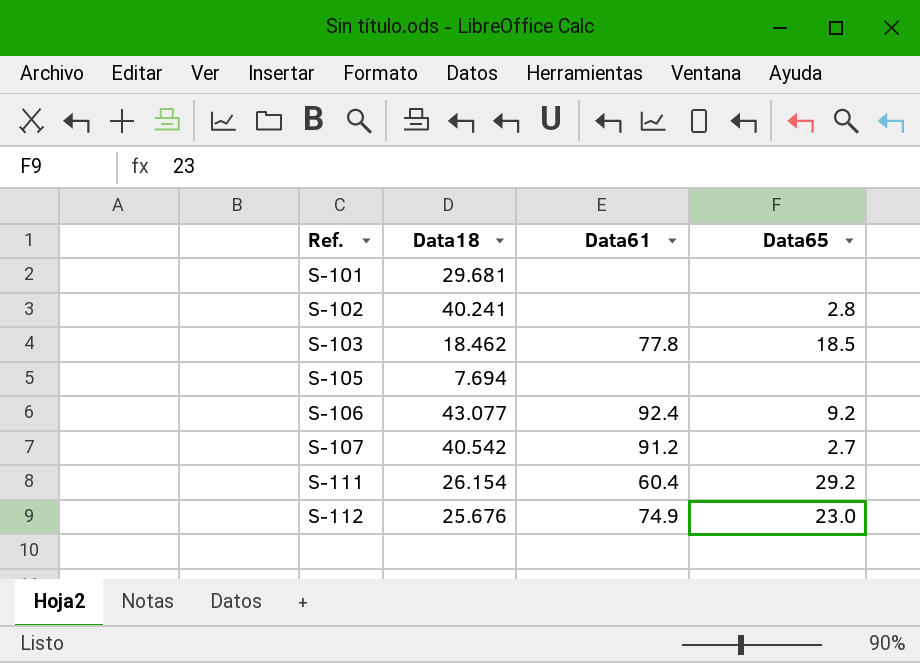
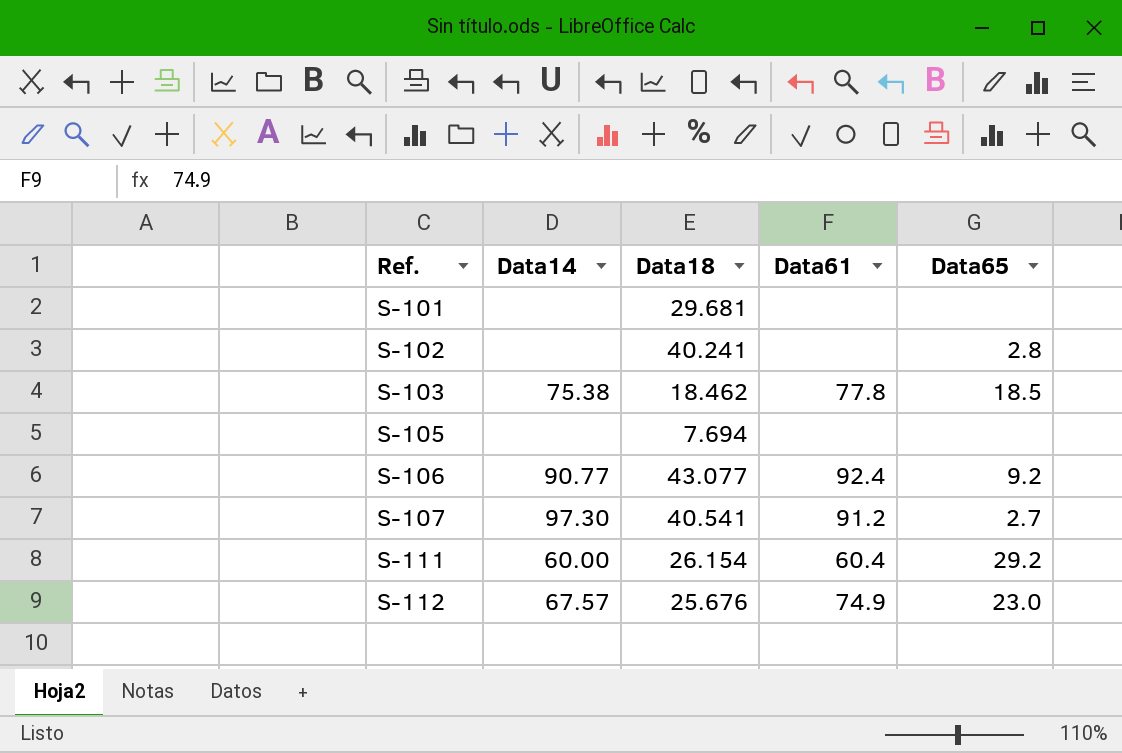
column Data14 | position: none -> 2
S-107 | Data18: 40.542 -> 40.541

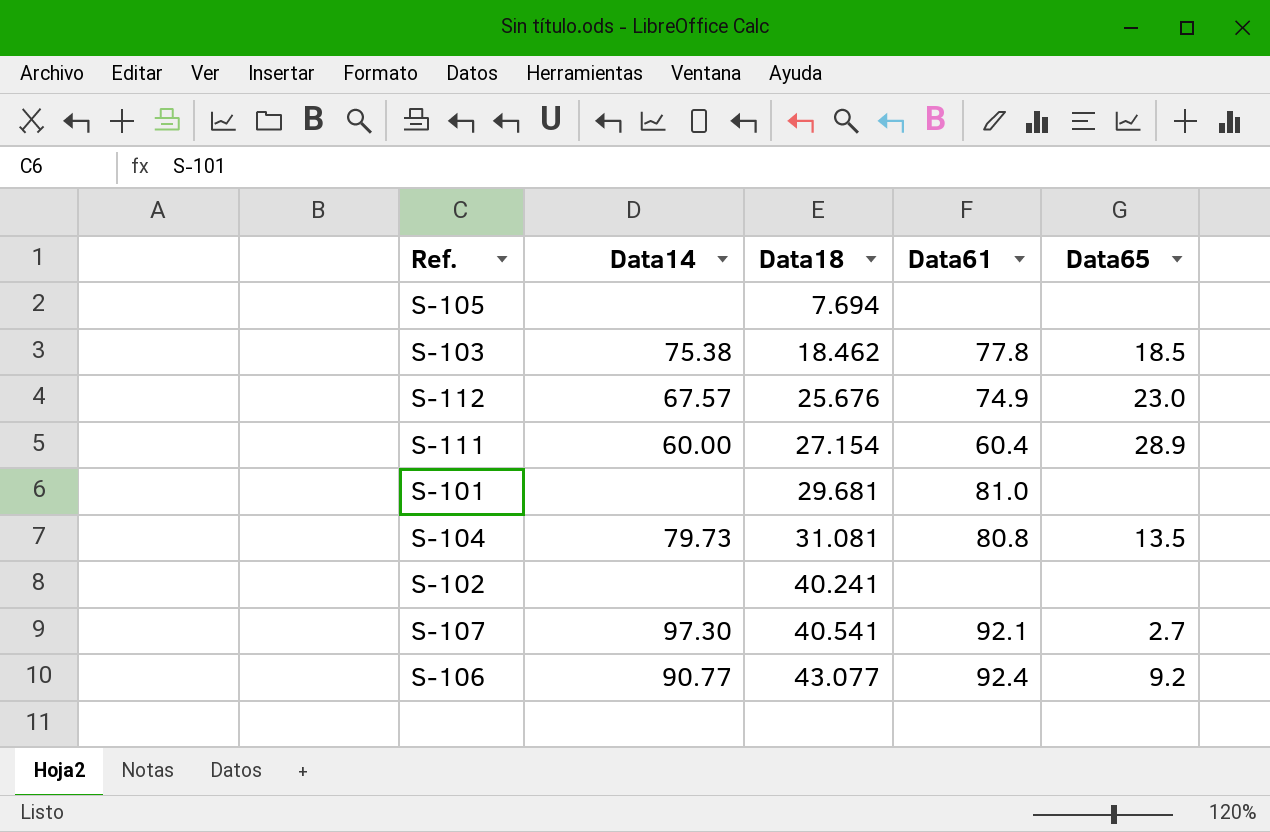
row order: Ref. ascending -> Data18 ascending
S-111 | Data18: 26.154 -> 27.154
S-111 | Data65: 29.2 -> 28.9
S-101 | Data61: none -> 81.0
row S-104: none -> 79.73 | 31.081 | 80.8 | 13.5
S-102 | Data65: 2.8 -> none
S-107 | Data61: 91.2 -> 92.1

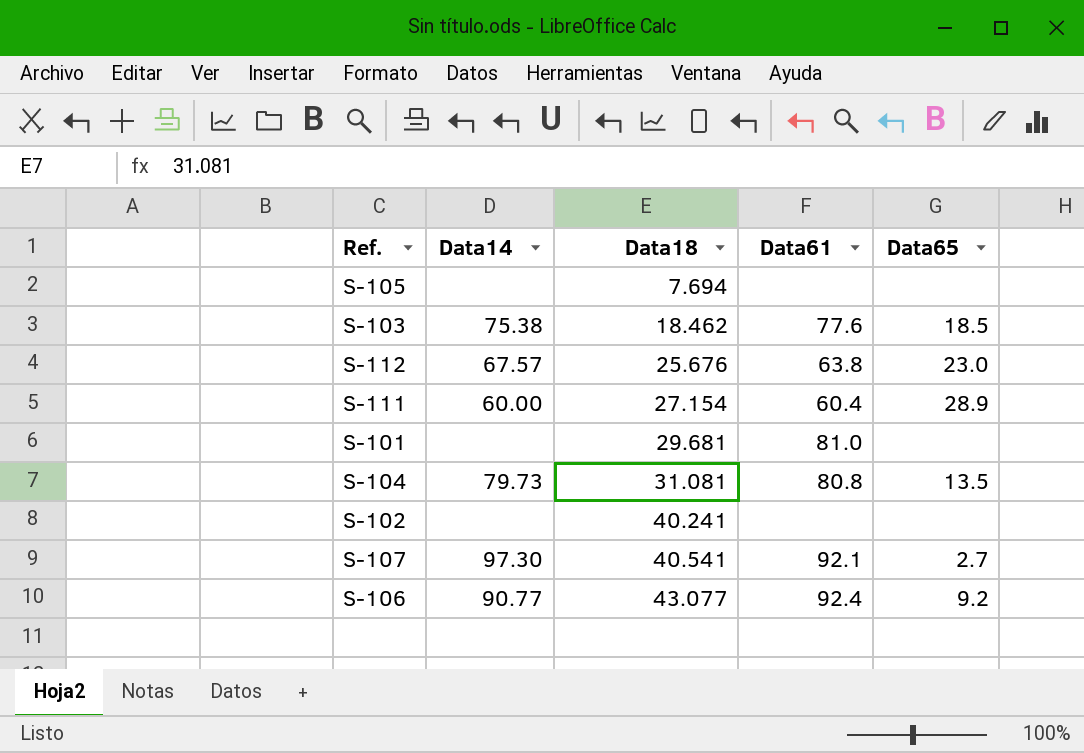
S-103 | Data61: 77.8 -> 77.6
S-112 | Data61: 74.9 -> 63.8

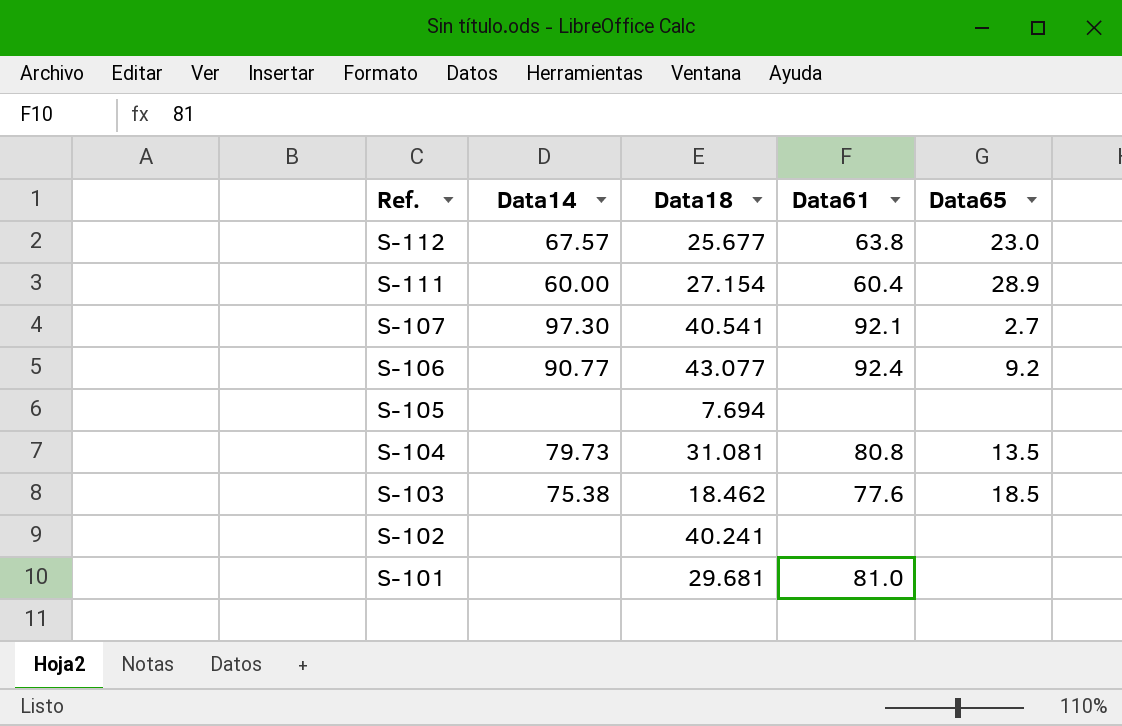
row order: Data18 ascending -> Ref. descending
S-112 | Data18: 25.676 -> 25.677

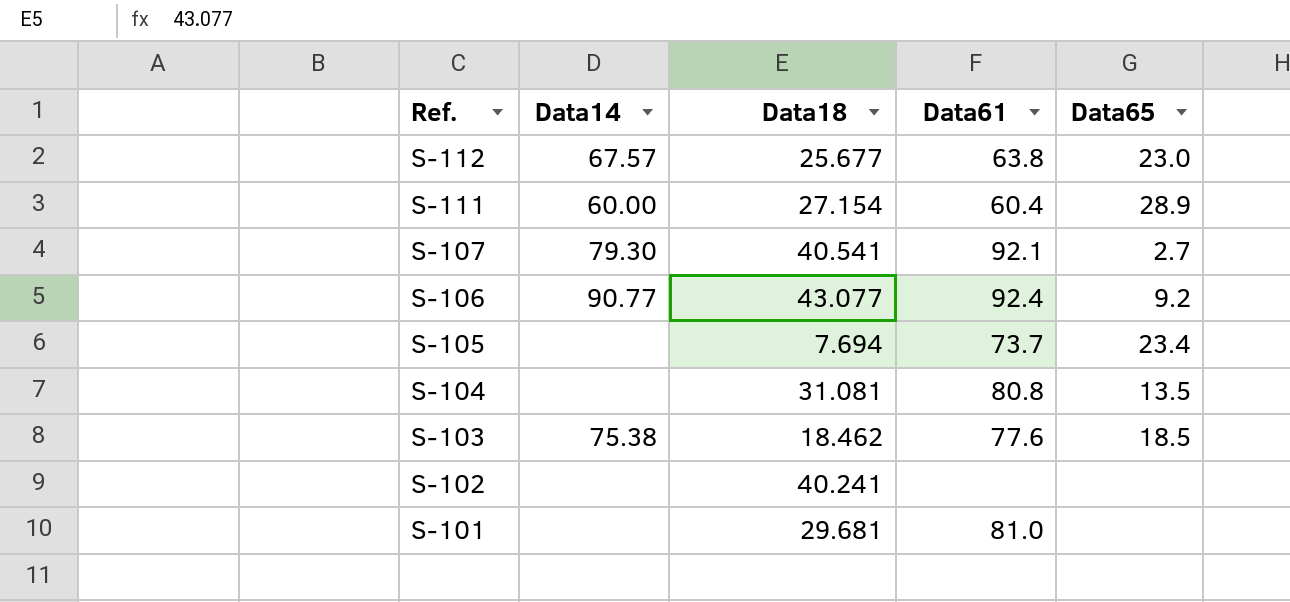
S-107 | Data14: 97.30 -> 79.30
S-105 | Data61: none -> 73.7
S-105 | Data65: none -> 23.4
S-104 | Data14: 79.73 -> none

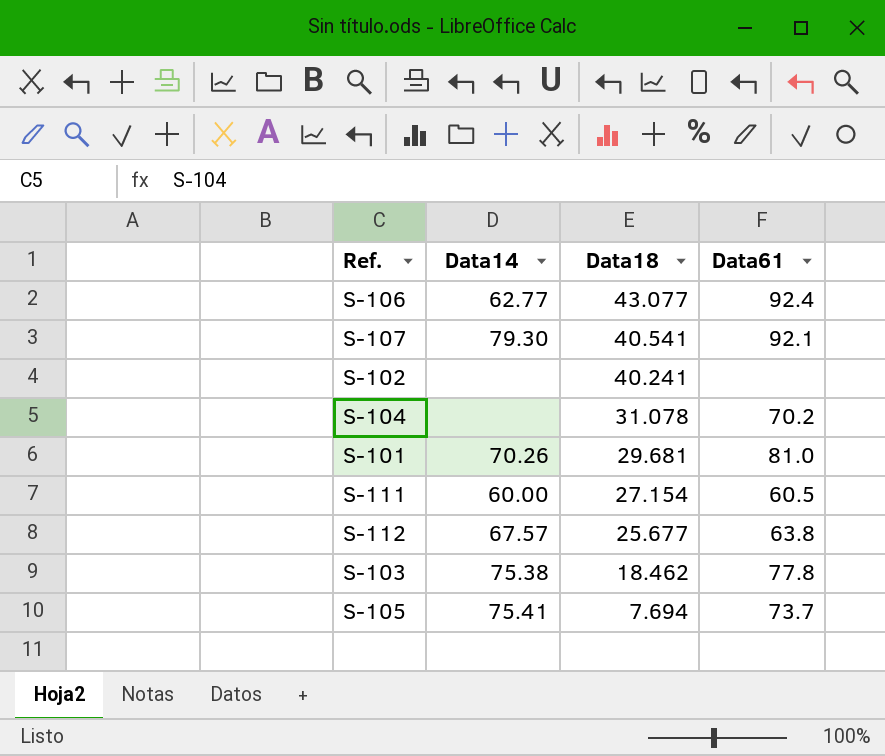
row order: Ref. descending -> Data18 descending
column Data65 | position: 5 -> none
S-106 | Data14: 90.77 -> 62.77
S-104 | Data18: 31.081 -> 31.078
S-104 | Data61: 80.8 -> 70.2
S-101 | Data14: none -> 70.26
S-111 | Data61: 60.4 -> 60.5
S-103 | Data61: 77.6 -> 77.8
S-105 | Data14: none -> 75.41

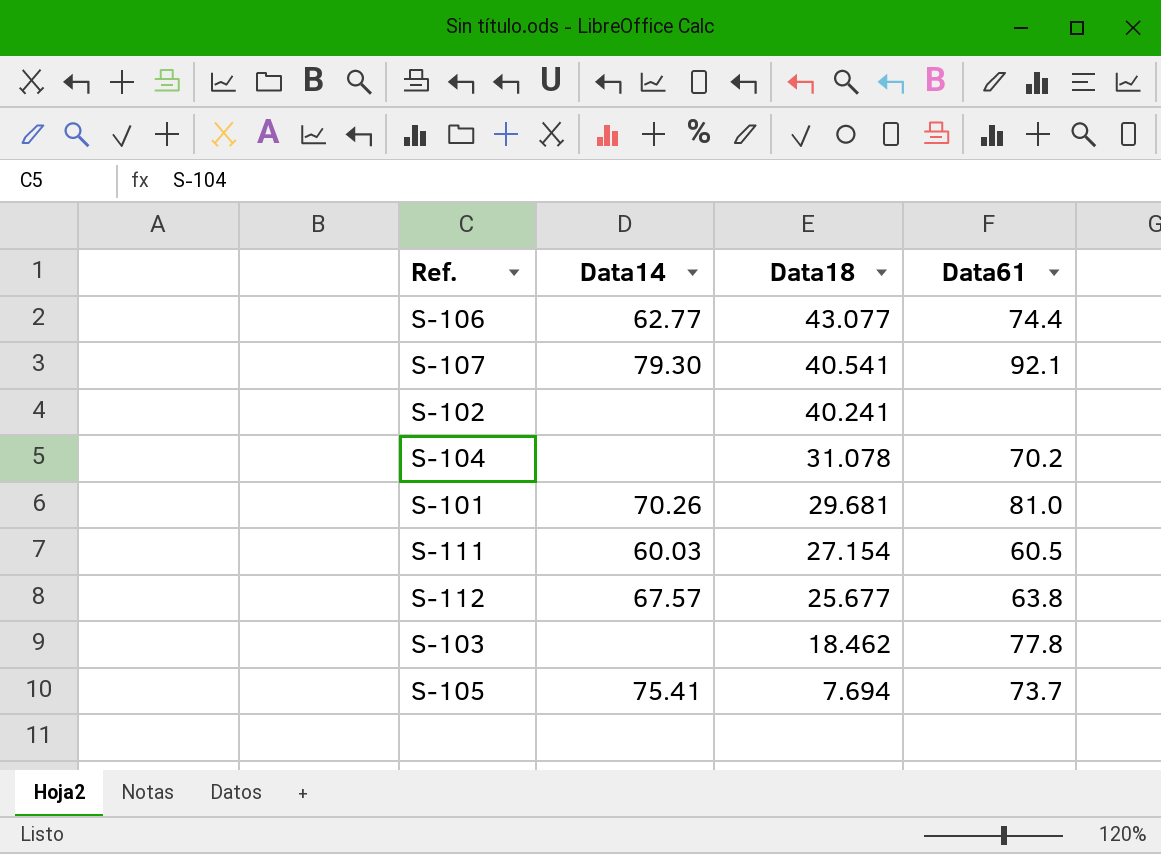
S-106 | Data61: 92.4 -> 74.4
S-111 | Data14: 60.00 -> 60.03
S-103 | Data14: 75.38 -> none

